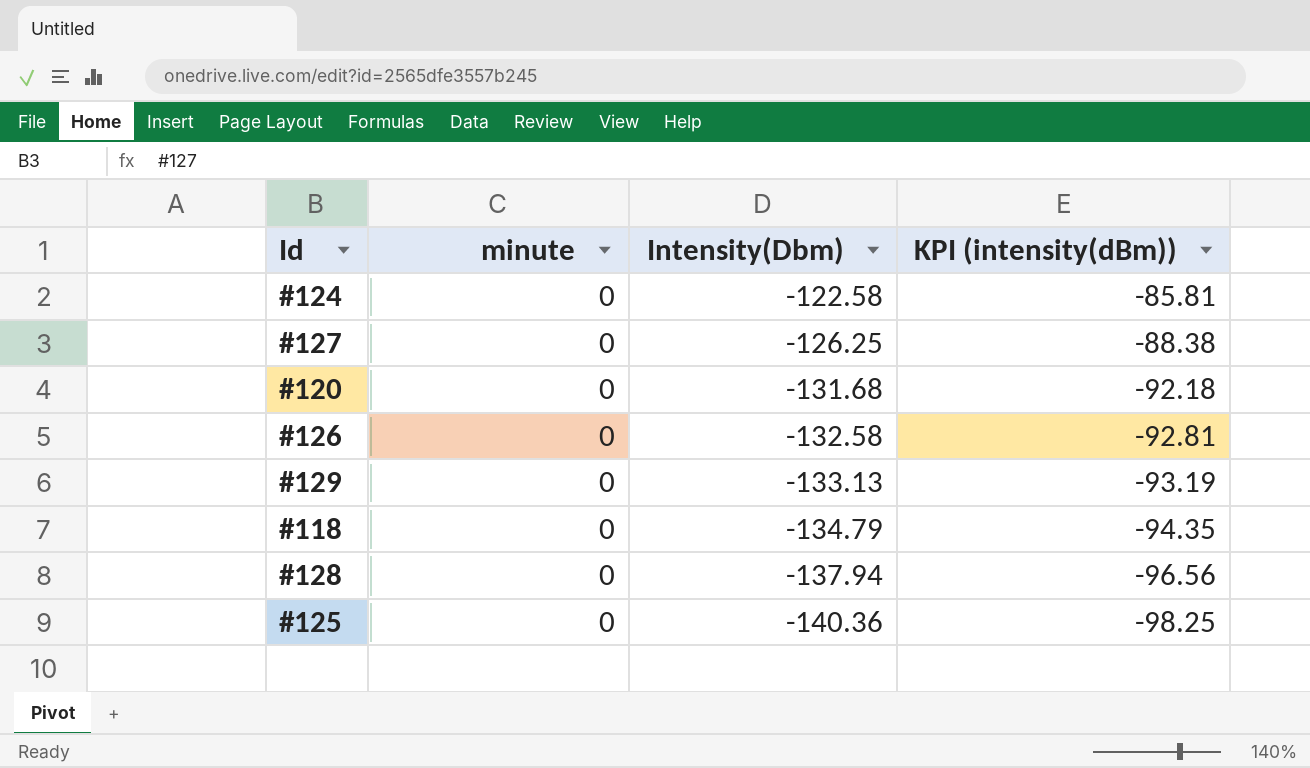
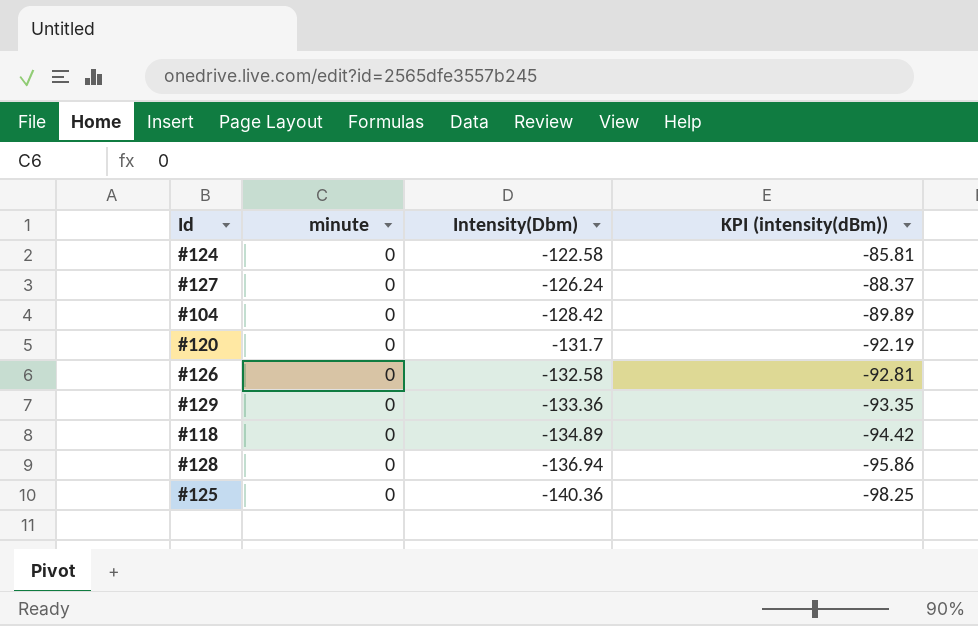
#127 | Intensity(Dbm): -126.25 -> -126.24
#127 | KPI (intensity(dBm)): -88.38 -> -88.37
row #104: none -> 0 | -128.42 | -89.89
#120 | Intensity(Dbm): -131.68 -> -131.7
#120 | KPI (intensity(dBm)): -92.18 -> -92.19
#129 | Intensity(Dbm): -133.13 -> -133.36
#129 | KPI (intensity(dBm)): -93.19 -> -93.35
#118 | Intensity(Dbm): -134.79 -> -134.89
#118 | KPI (intensity(dBm)): -94.35 -> -94.42
#128 | Intensity(Dbm): -137.94 -> -136.94
#128 | KPI (intensity(dBm)): -96.56 -> -95.86

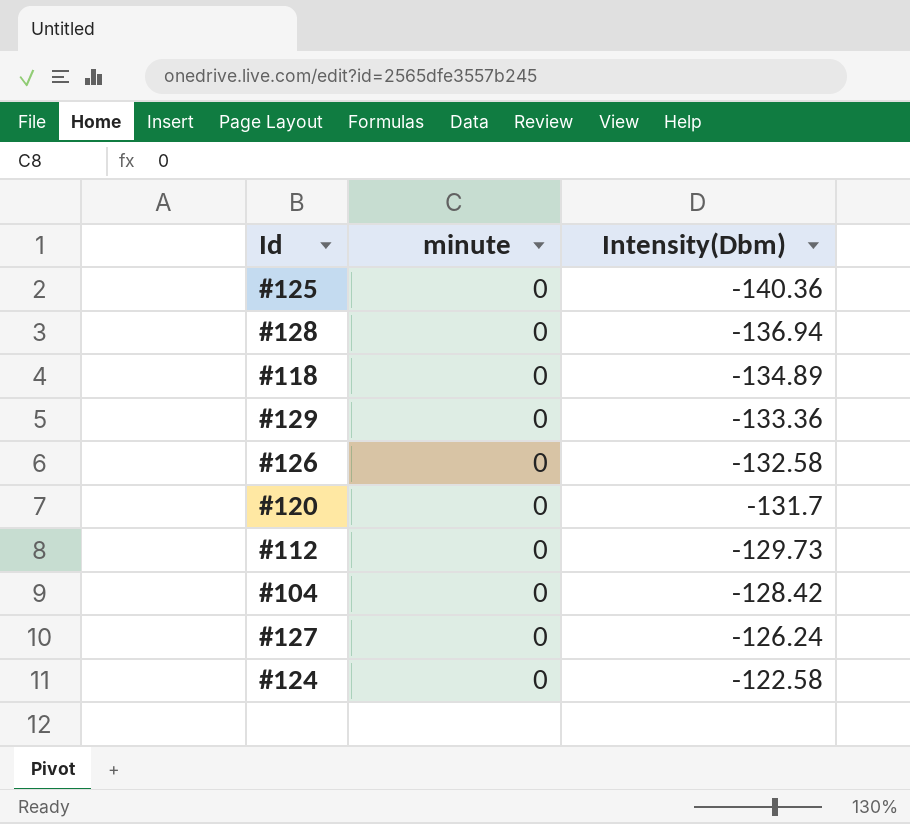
row order: Intensity(Dbm) descending -> Intensity(Dbm) ascending
column KPI (intensity(dBm)) | formula: [Intensity(Dbm)] * 0.7 -> none
row #112: none -> 0 | -129.73

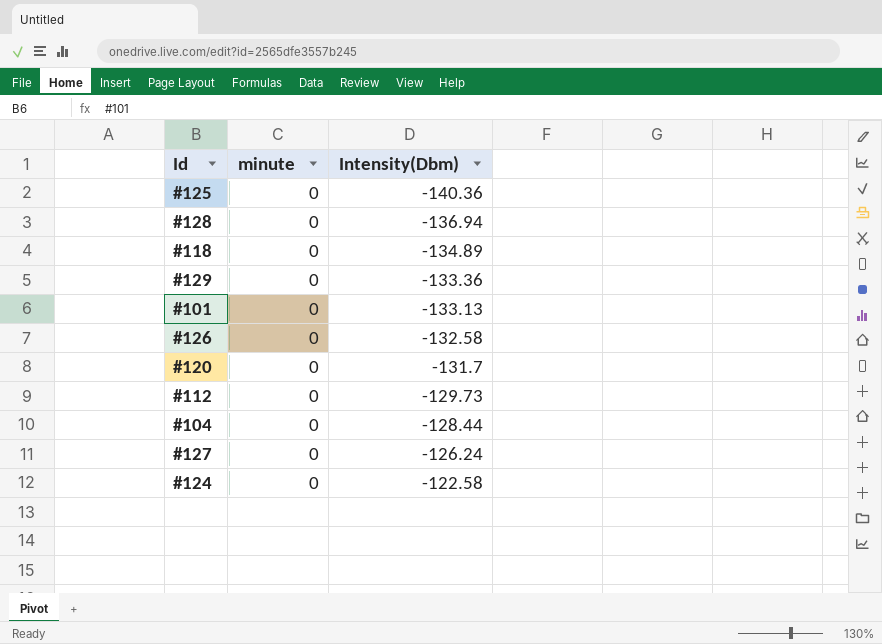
row #101: none -> 0 | -133.13
#104 | Intensity(Dbm): -128.42 -> -128.44

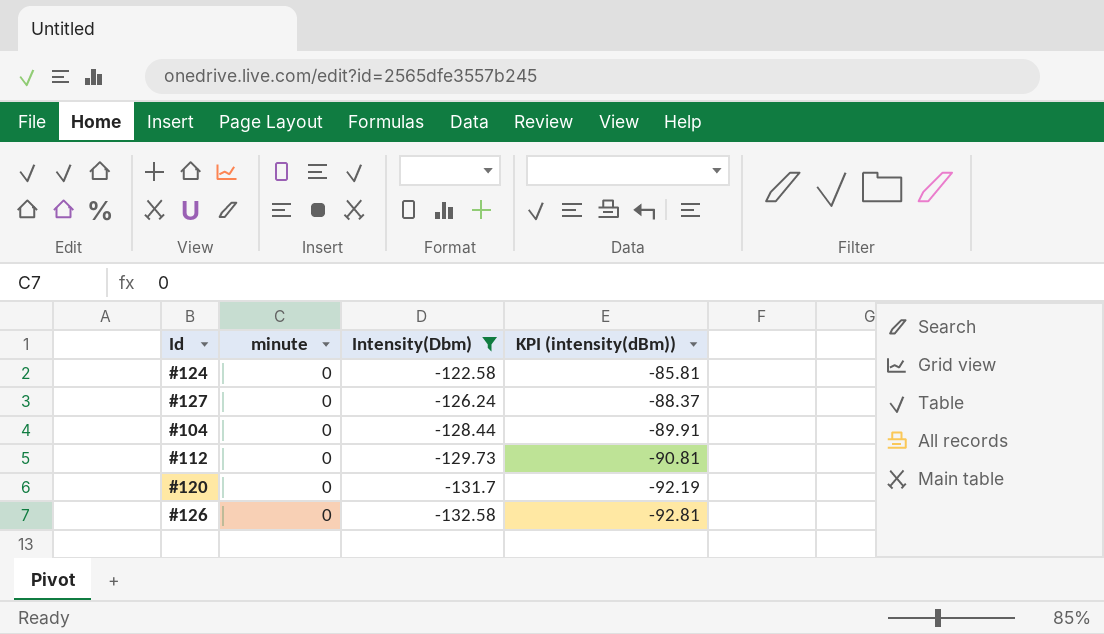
filter: none -> Intensity(Dbm) >= -132.58
row order: Intensity(Dbm) ascending -> Intensity(Dbm) descending
column KPI (intensity(dBm)) | formula: none -> [Intensity(Dbm)] * 0.7

